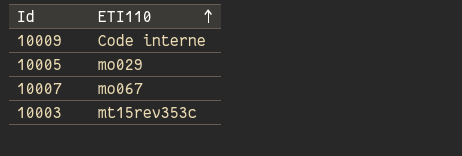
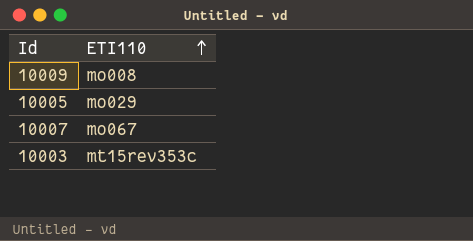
10009 | ETI110: Code interne -> mo008

